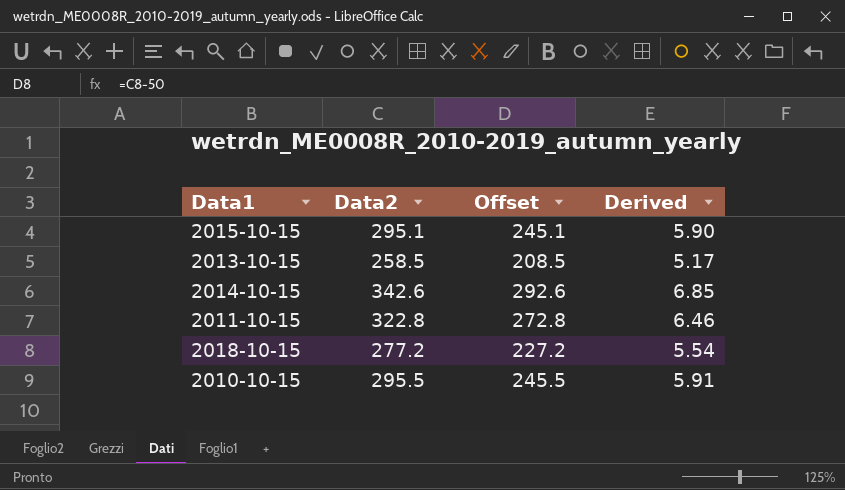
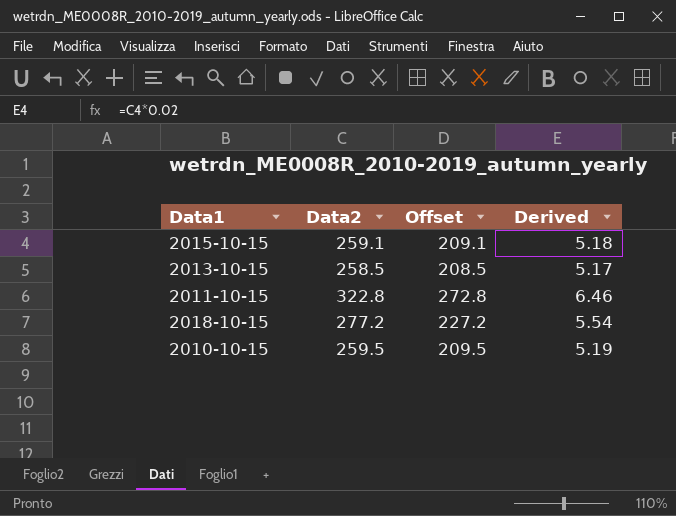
row 2014-10-15: 342.6 | 292.6 | 6.85 -> none
2015-10-15 | Data2: 295.1 -> 259.1
2015-10-15 | Offset: 245.1 -> 209.1
2015-10-15 | Derived: 5.90 -> 5.18
2010-10-15 | Data2: 295.5 -> 259.5
2010-10-15 | Offset: 245.5 -> 209.5
2010-10-15 | Derived: 5.91 -> 5.19

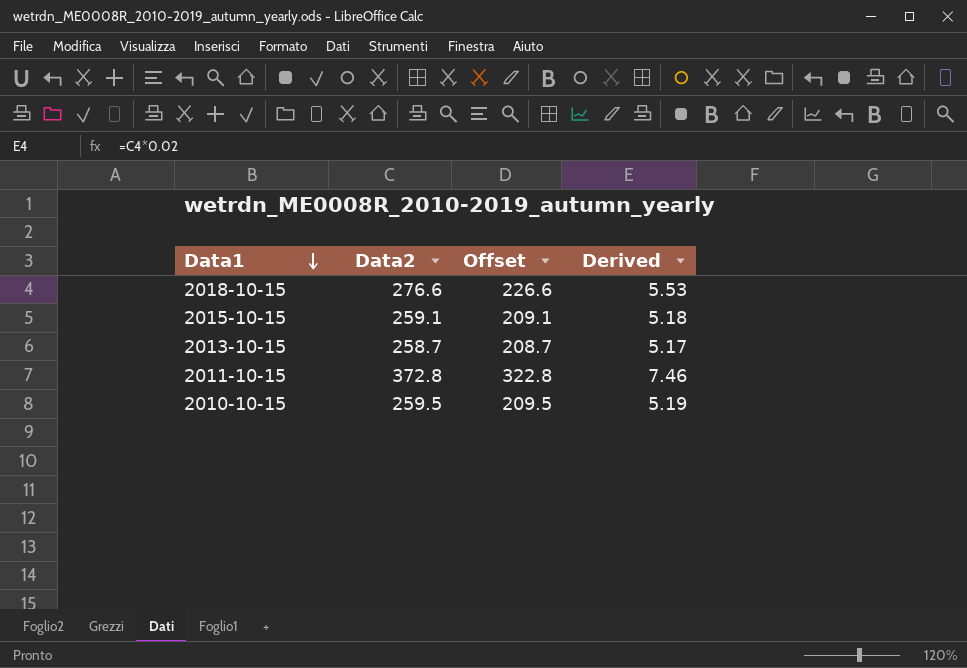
row order: none -> Data1 descending
2018-10-15 | Data2: 277.2 -> 276.6
2018-10-15 | Offset: 227.2 -> 226.6
2018-10-15 | Derived: 5.54 -> 5.53
2013-10-15 | Data2: 258.5 -> 258.7
2013-10-15 | Offset: 208.5 -> 208.7
2011-10-15 | Data2: 322.8 -> 372.8
2011-10-15 | Offset: 272.8 -> 322.8
2011-10-15 | Derived: 6.46 -> 7.46

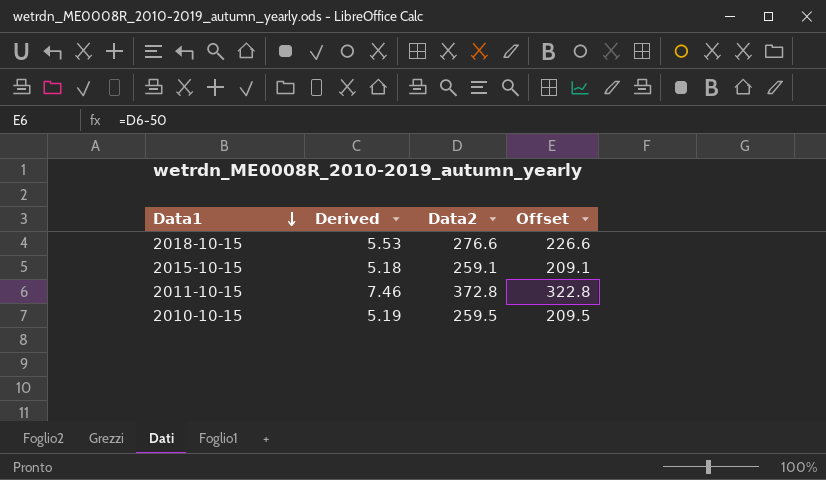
column Derived | position: 4 -> 2
row 2013-10-15: 258.7 | 208.7 | 5.17 -> none

